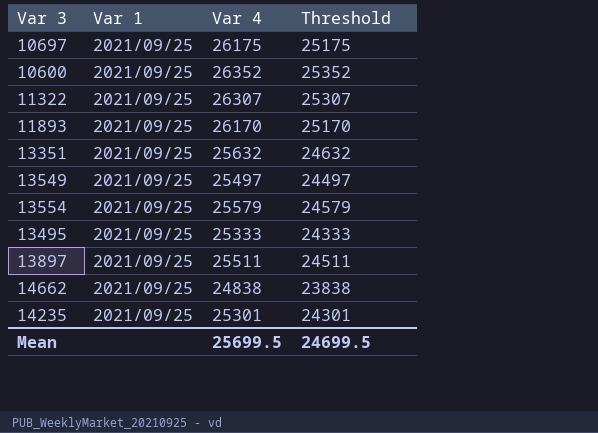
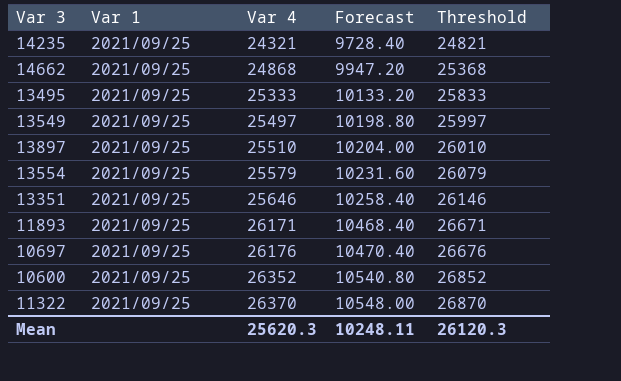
row order: none -> Var 4 ascending
column Forecast | formula: none -> [Var 4] * 0.4
column Threshold | formula: [Var 4] - 1000 -> [Var 4] + 500
14235 | Var 4: 25301 -> 24321
14662 | Var 4: 24838 -> 24868
13897 | Var 4: 25511 -> 25510
13351 | Var 4: 25632 -> 25646
11893 | Var 4: 26170 -> 26171
10697 | Var 4: 26175 -> 26176
11322 | Var 4: 26307 -> 26370
Mean | Var 4: 25699.5 -> 25620.3
Mean | Threshold: 24699.5 -> 26120.3

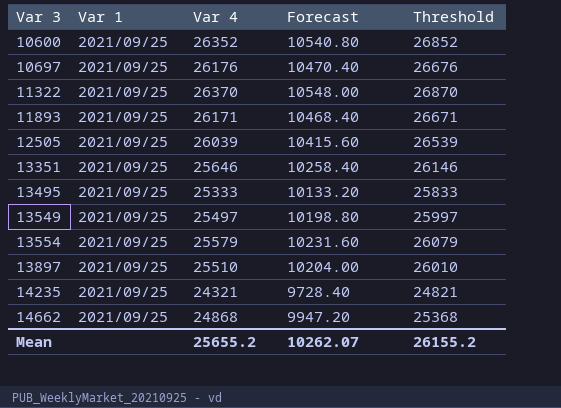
row order: Var 4 ascending -> Var 3 ascending
row 12505: none -> 2021/09/25 | 26039 | 10415.60 | 26539
Mean | Var 4: 25620.3 -> 25655.2
Mean | Forecast: 10248.11 -> 10262.07
Mean | Threshold: 26120.3 -> 26155.2

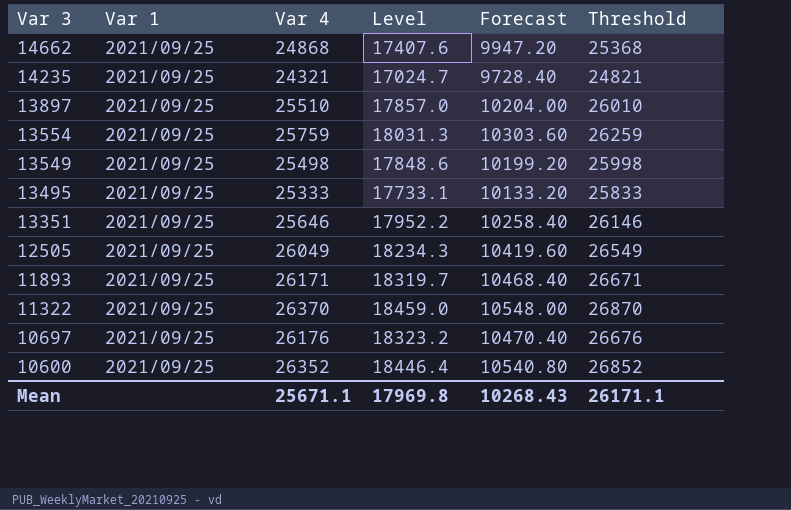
row order: Var 3 ascending -> Var 3 descending
column Level | formula: none -> [Var 4] * 0.7
13554 | Var 4: 25579 -> 25759
13554 | Forecast: 10231.60 -> 10303.60
13554 | Threshold: 26079 -> 26259
13549 | Var 4: 25497 -> 25498
13549 | Forecast: 10198.80 -> 10199.20
13549 | Threshold: 25997 -> 25998
12505 | Var 4: 26039 -> 26049
12505 | Forecast: 10415.60 -> 10419.60
12505 | Threshold: 26539 -> 26549
Mean | Var 4: 25655.2 -> 25671.1
Mean | Forecast: 10262.07 -> 10268.43
Mean | Threshold: 26155.2 -> 26171.1

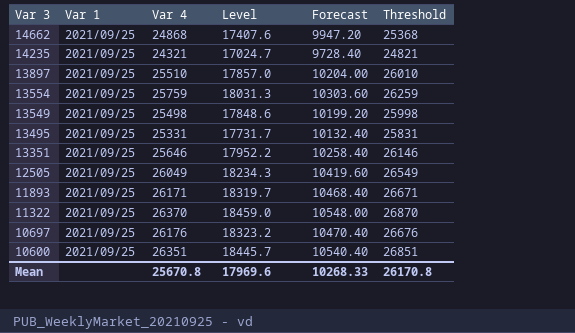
13495 | Var 4: 25333 -> 25331
13495 | Level: 17733.1 -> 17731.7
13495 | Forecast: 10133.20 -> 10132.40
13495 | Threshold: 25833 -> 25831
10600 | Var 4: 26352 -> 26351
10600 | Level: 18446.4 -> 18445.7
10600 | Forecast: 10540.80 -> 10540.40
10600 | Threshold: 26852 -> 26851
Mean | Var 4: 25671.1 -> 25670.8
Mean | Level: 17969.8 -> 17969.6
Mean | Forecast: 10268.43 -> 10268.33
Mean | Threshold: 26171.1 -> 26170.8

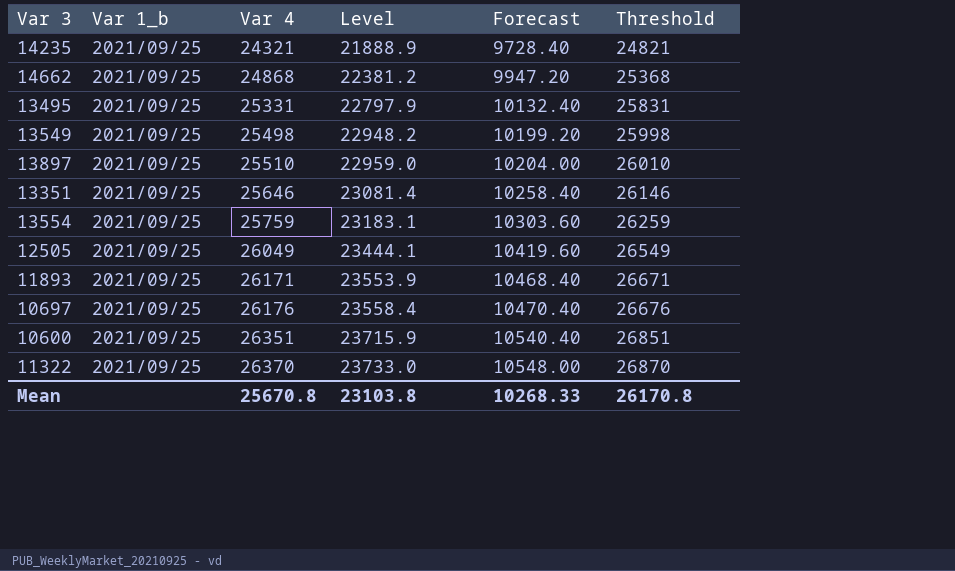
row order: Var 3 descending -> Var 4 ascending
column name: Var 1 -> Var 1_b
column Level | formula: [Var 4] * 0.7 -> [Var 4] * 0.9
Mean | Level: 17969.6 -> 23103.8

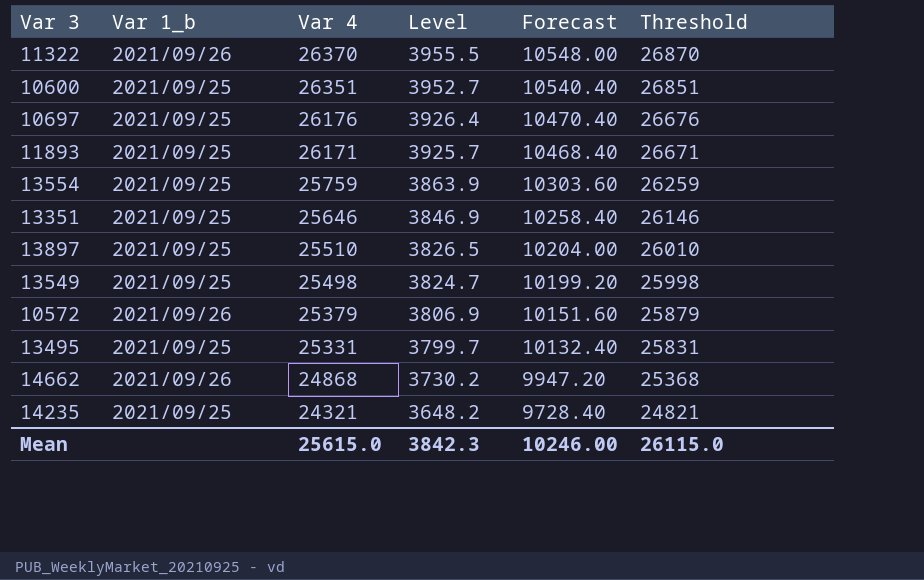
row order: Var 4 ascending -> Var 4 descending
column Level | formula: [Var 4] * 0.9 -> [Var 4] * 0.15
row 12505: 2021/09/25 | 26049 | 23444.1 | 10419.60 | 26549 -> none
11322 | Var 1_b: 2021/09/25 -> 2021/09/26
row 10572: none -> 2021/09/26 | 25379 | 3806.9 | 10151.60 | 25879
14662 | Var 1_b: 2021/09/25 -> 2021/09/26
Mean | Var 4: 25670.8 -> 25615.0
Mean | Level: 23103.8 -> 3842.3
Mean | Forecast: 10268.33 -> 10246.00
Mean | Threshold: 26170.8 -> 26115.0

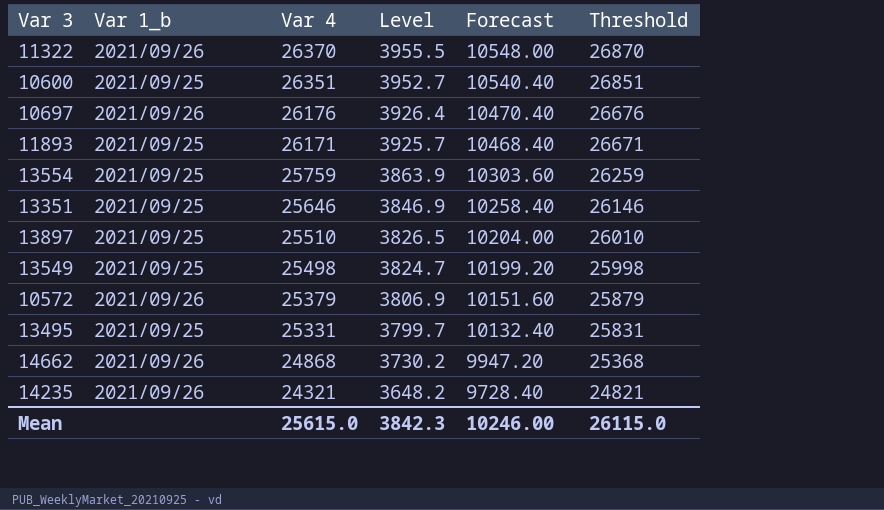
10697 | Var 1_b: 2021/09/25 -> 2021/09/26
14235 | Var 1_b: 2021/09/25 -> 2021/09/26

